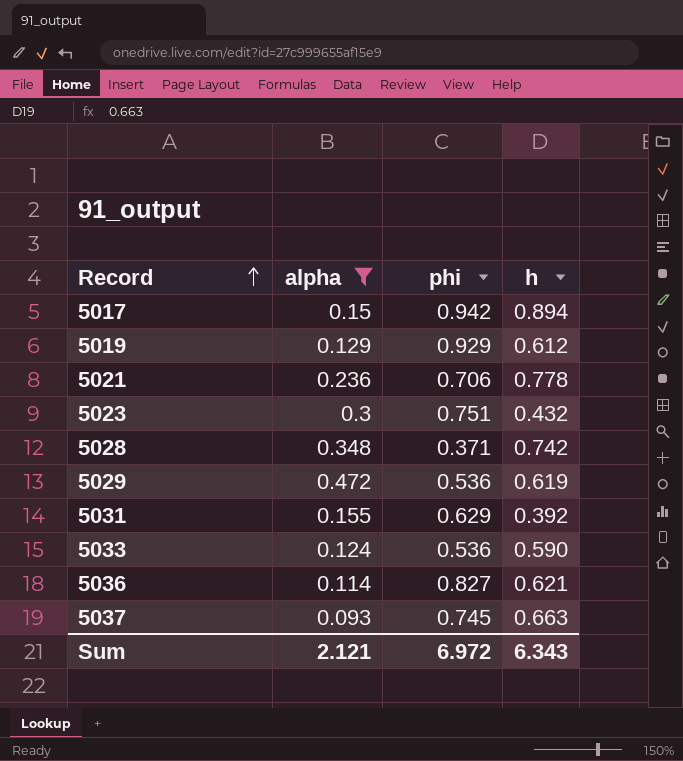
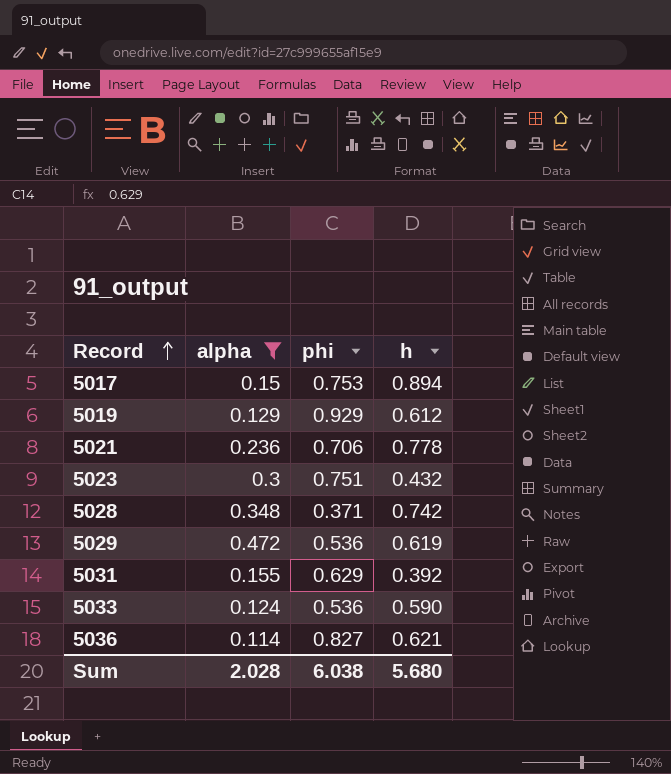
row 5037: 0.093 | 0.745 | 0.663 -> none
5017 | phi: 0.942 -> 0.753
Sum | alpha: 2.121 -> 2.028
Sum | phi: 6.972 -> 6.038
Sum | h: 6.343 -> 5.680

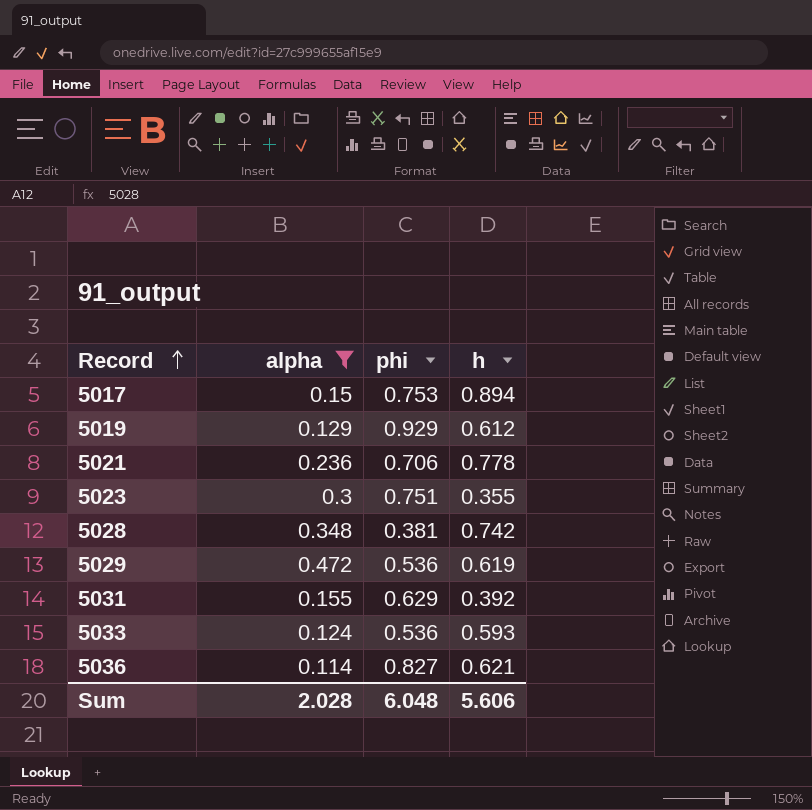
5023 | h: 0.432 -> 0.355
5028 | phi: 0.371 -> 0.381
5033 | h: 0.590 -> 0.593
Sum | phi: 6.038 -> 6.048
Sum | h: 5.680 -> 5.606

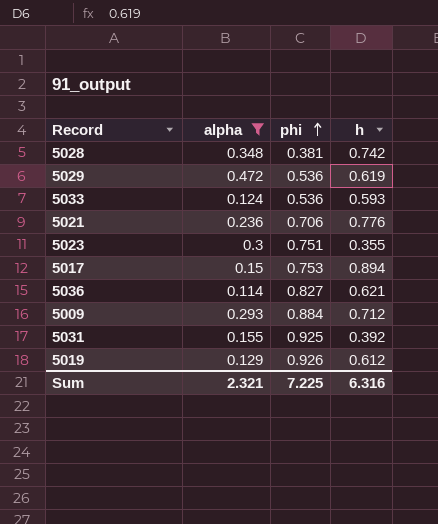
row order: Record ascending -> phi ascending
5021 | h: 0.778 -> 0.776
row 5009: none -> 0.293 | 0.884 | 0.712
5031 | phi: 0.629 -> 0.925
5019 | phi: 0.929 -> 0.926
Sum | alpha: 2.028 -> 2.321
Sum | phi: 6.048 -> 7.225
Sum | h: 5.606 -> 6.316

